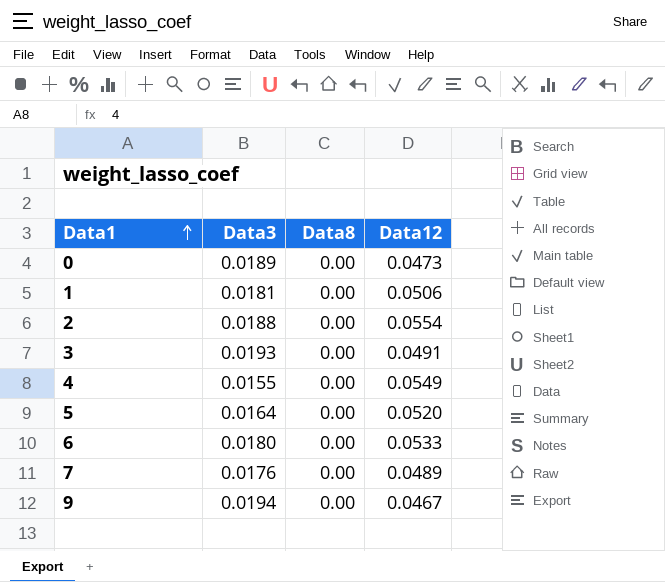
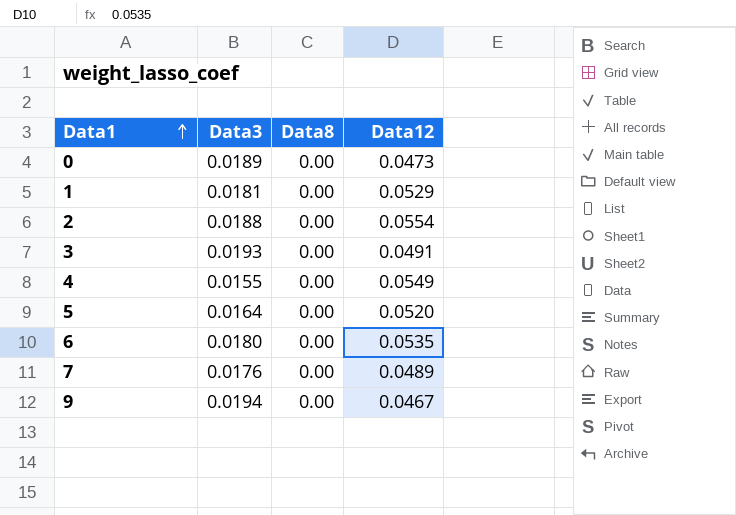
1 | Data12: 0.0506 -> 0.0529
6 | Data12: 0.0533 -> 0.0535

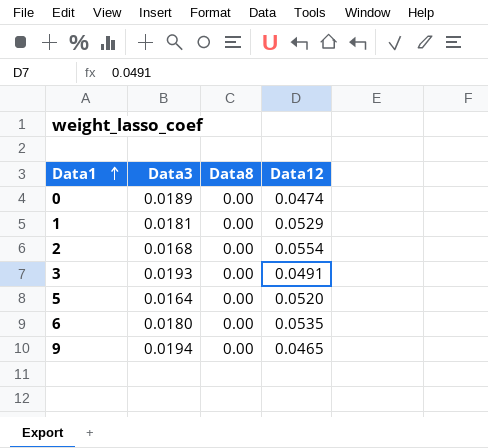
row 4: 0.0155 | 0.00 | 0.0549 -> none
row 7: 0.0176 | 0.00 | 0.0489 -> none
0 | Data12: 0.0473 -> 0.0474
2 | Data3: 0.0188 -> 0.0168
9 | Data12: 0.0467 -> 0.0465

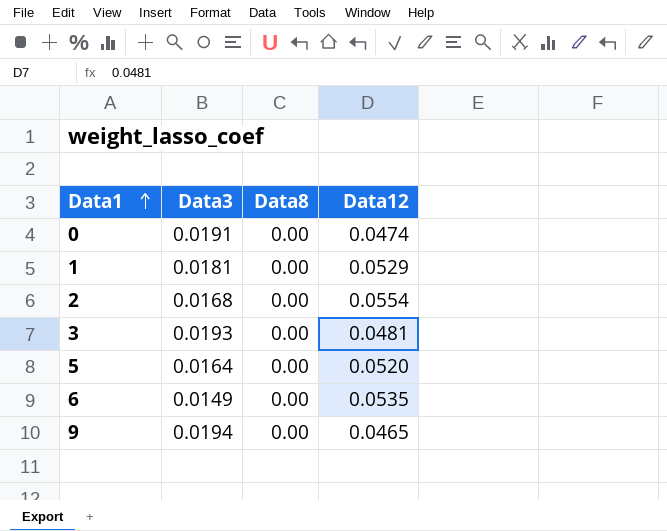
0 | Data3: 0.0189 -> 0.0191
3 | Data12: 0.0491 -> 0.0481
6 | Data3: 0.0180 -> 0.0149

